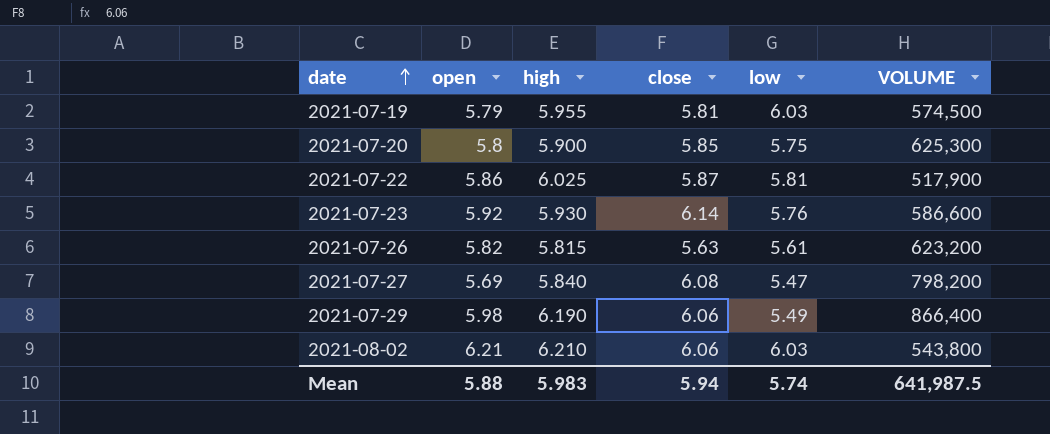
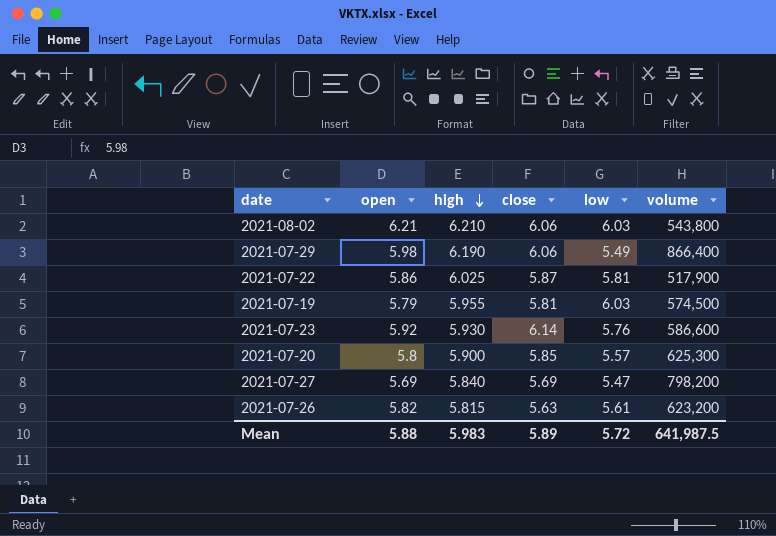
row order: date ascending -> high descending
column name: VOLUME -> volume
2021-07-20 | low: 5.75 -> 5.57
2021-07-27 | close: 6.08 -> 5.69
Mean | close: 5.94 -> 5.89
Mean | low: 5.74 -> 5.72

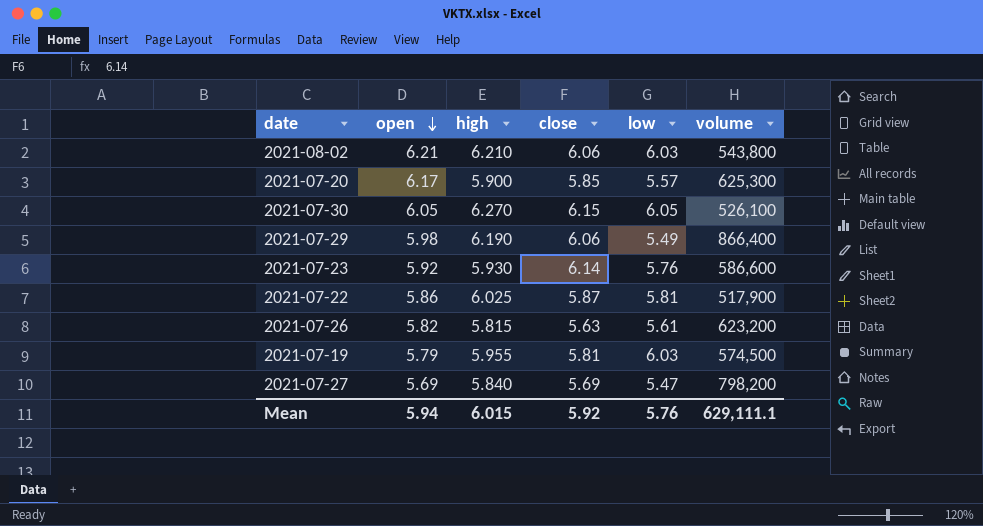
row order: high descending -> open descending
2021-07-20 | open: 5.8 -> 6.17
row 2021-07-30: none -> 6.05 | 6.270 | 6.15 | 6.05 | 526,100
Mean | open: 5.88 -> 5.94
Mean | high: 5.983 -> 6.015
Mean | close: 5.89 -> 5.92
Mean | low: 5.72 -> 5.76
Mean | volume: 641,987.5 -> 629,111.1

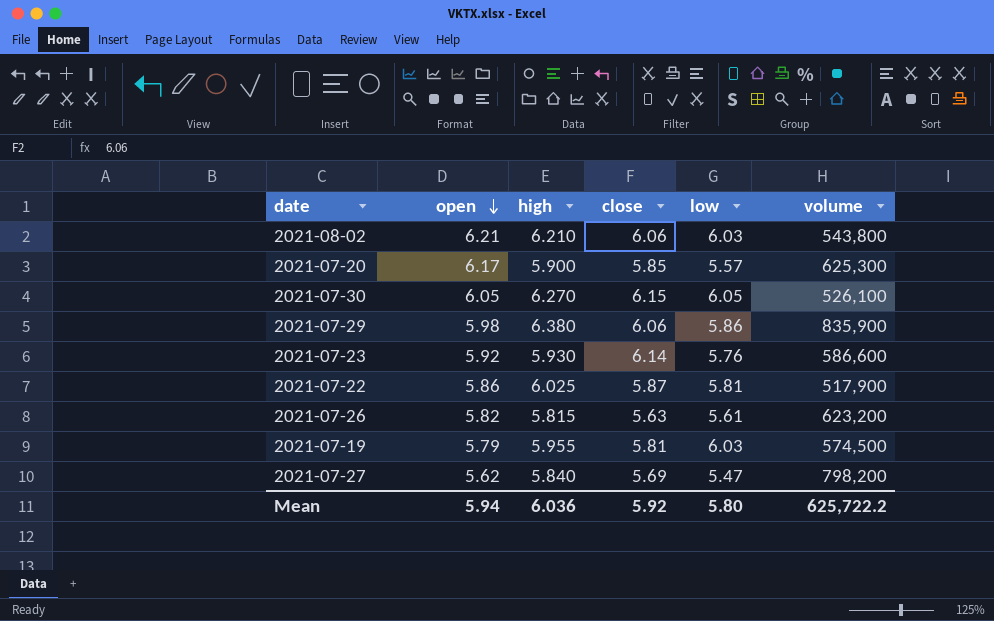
2021-07-29 | high: 6.190 -> 6.380
2021-07-29 | low: 5.49 -> 5.86
2021-07-29 | volume: 866,400 -> 835,900
2021-07-27 | open: 5.69 -> 5.62
Mean | high: 6.015 -> 6.036
Mean | low: 5.76 -> 5.80
Mean | volume: 629,111.1 -> 625,722.2

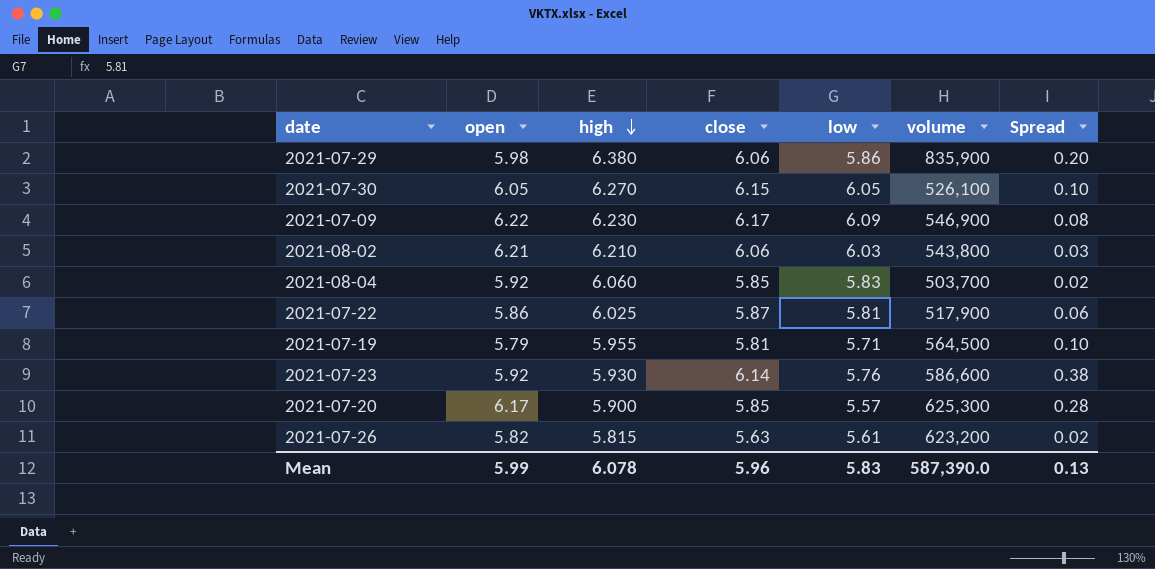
row order: open descending -> high descending
column Spread | formula: none -> [close] - [low]
row 2021-07-27: 5.62 | 5.840 | 5.69 | 5.47 | 798,200 -> none
row 2021-07-09: none -> 6.22 | 6.230 | 6.17 | 6.09 | 546,900 | 0.08
row 2021-08-04: none -> 5.92 | 6.060 | 5.85 | 5.83 | 503,700 | 0.02
2021-07-19 | low: 6.03 -> 5.71
2021-07-19 | volume: 574,500 -> 564,500
Mean | open: 5.94 -> 5.99
Mean | high: 6.036 -> 6.078
Mean | close: 5.92 -> 5.96
Mean | low: 5.80 -> 5.83
Mean | volume: 625,722.2 -> 587,390.0

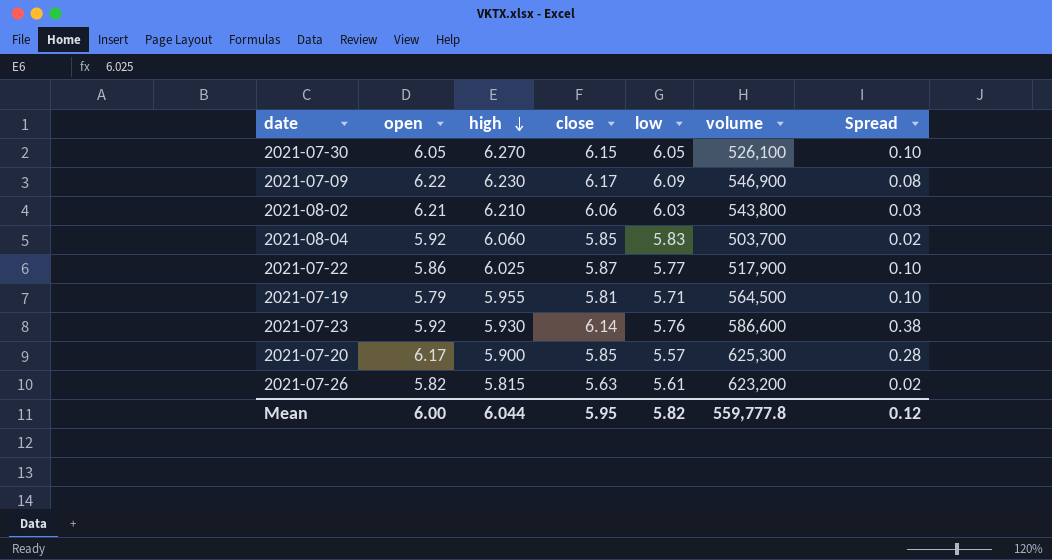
row 2021-07-29: 5.98 | 6.380 | 6.06 | 5.86 | 835,900 | 0.20 -> none
2021-07-22 | low: 5.81 -> 5.77
2021-07-22 | Spread: 0.06 -> 0.10
Mean | open: 5.99 -> 6.00
Mean | high: 6.078 -> 6.044
Mean | close: 5.96 -> 5.95
Mean | low: 5.83 -> 5.82
Mean | volume: 587,390.0 -> 559,777.8
Mean | Spread: 0.13 -> 0.12

